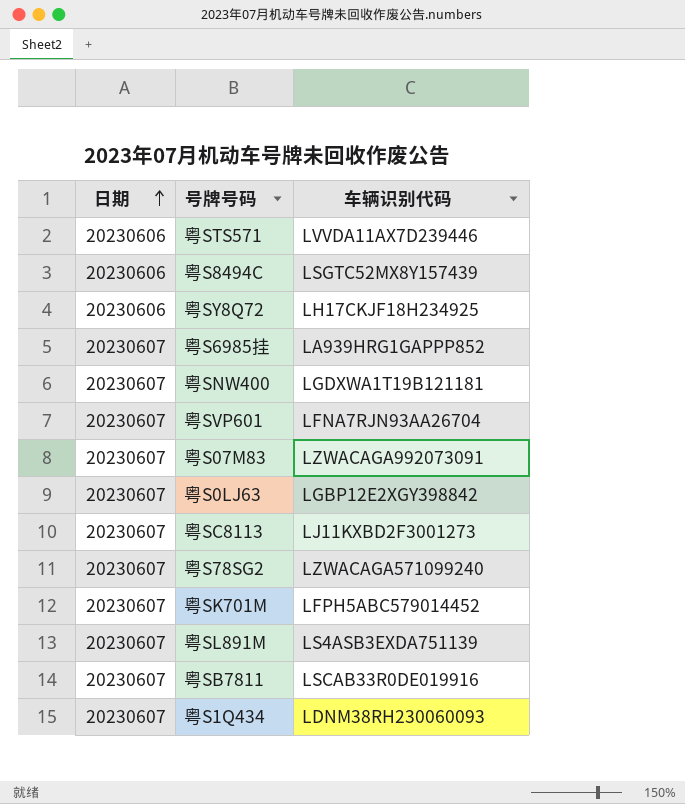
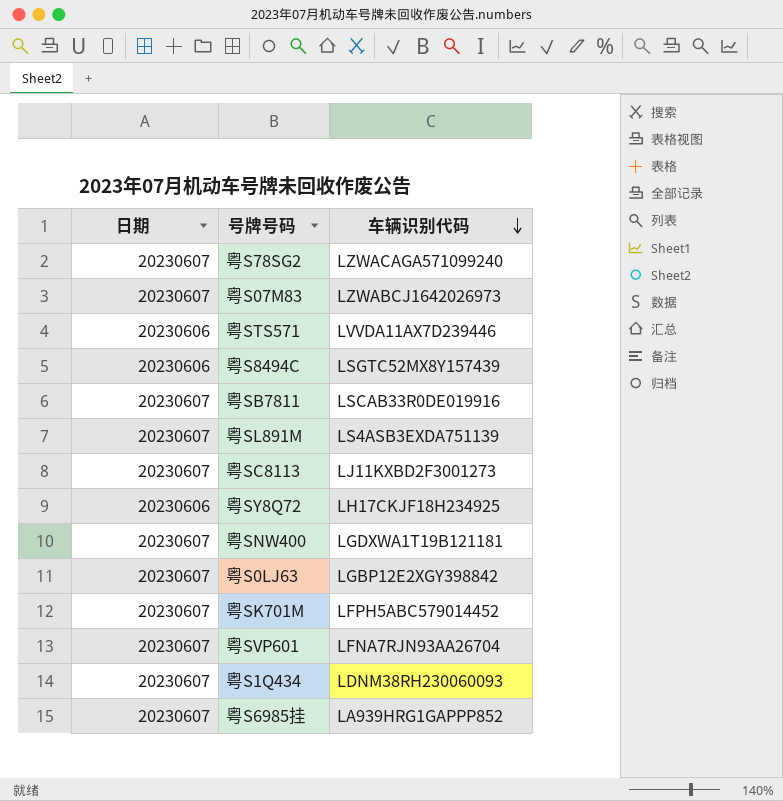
row order: 日期 ascending -> 车辆识别代码 descending
粤S07M83 | 车辆识别代码: LZWACAGA992073091 -> LZWABCJ1642026973

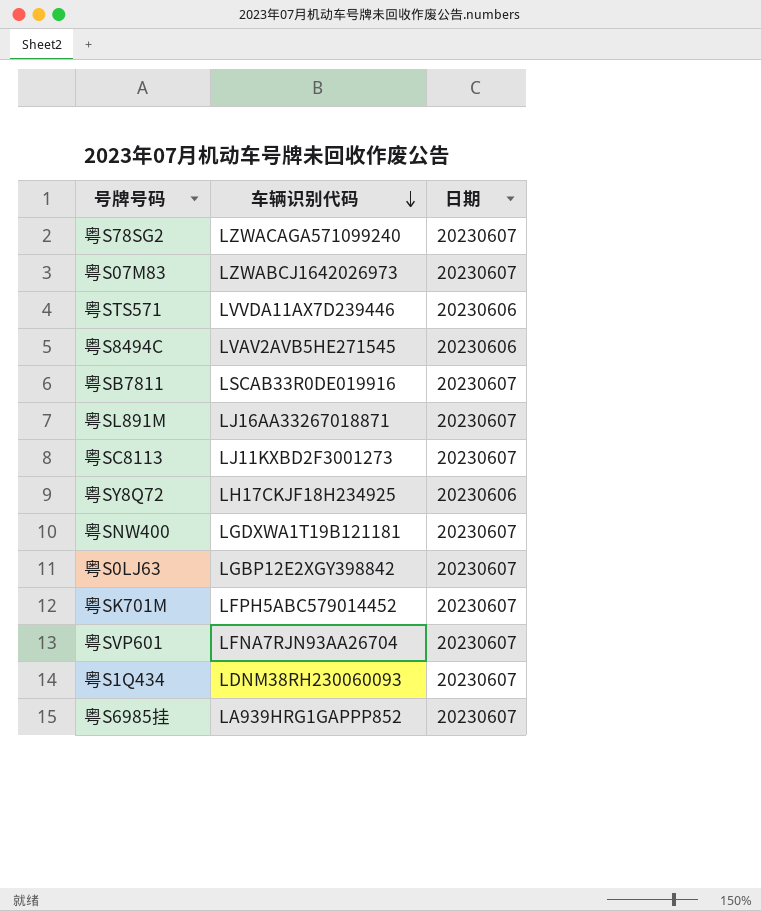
column 日期 | position: 1 -> 3
粤S8494C | 车辆识别代码: LSGTC52MX8Y157439 -> LVAV2AVB5HE271545
粤SL891M | 车辆识别代码: LS4ASB3EXDA751139 -> LJ16AA33267018871

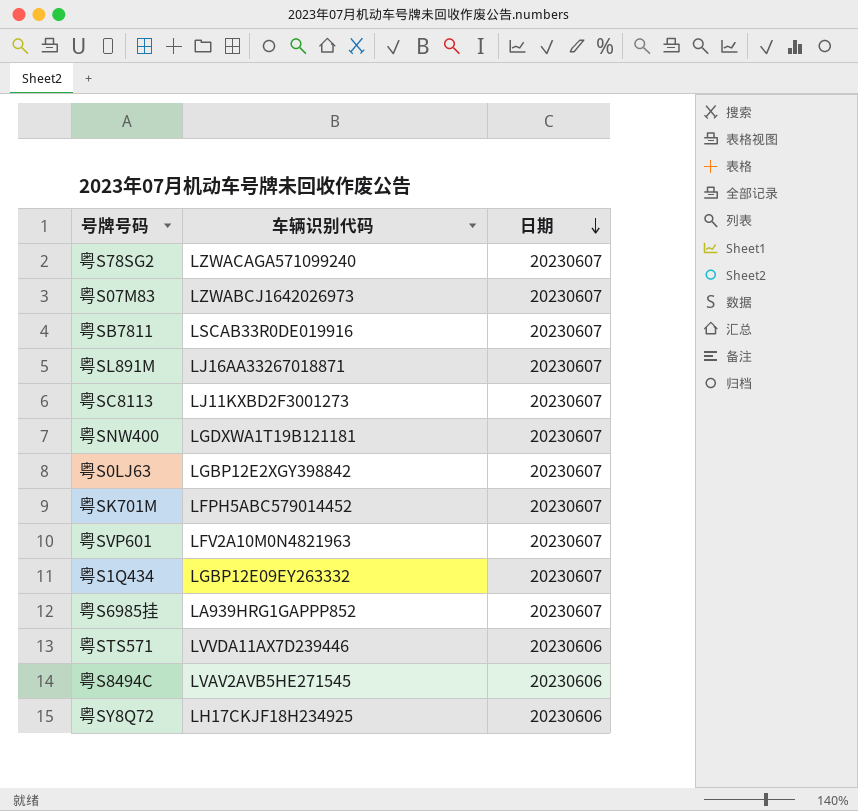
row order: 车辆识别代码 descending -> 日期 descending
粤SVP601 | 车辆识别代码: LFNA7RJN93AA26704 -> LFV2A10M0N4821963
粤S1Q434 | 车辆识别代码: LDNM38RH230060093 -> LGBP12E09EY263332

